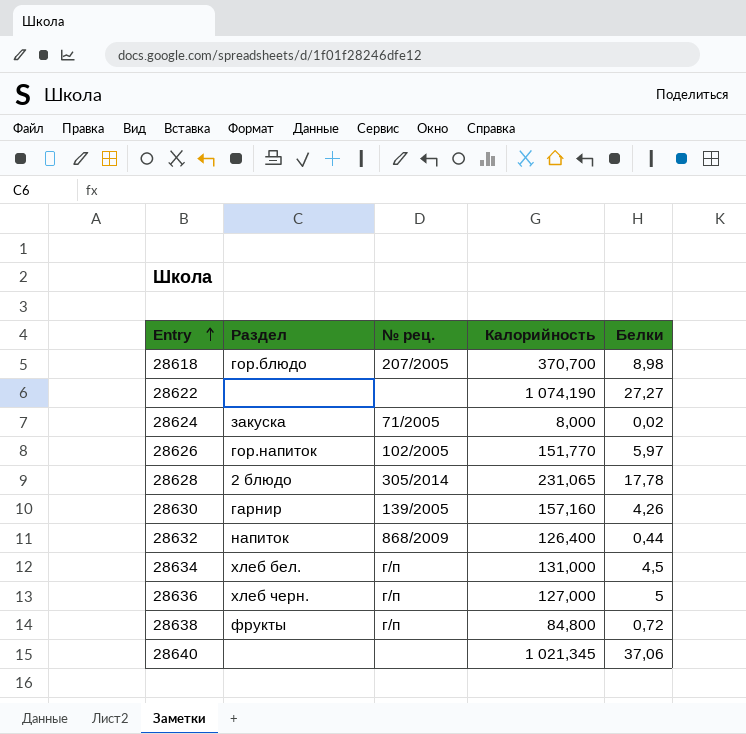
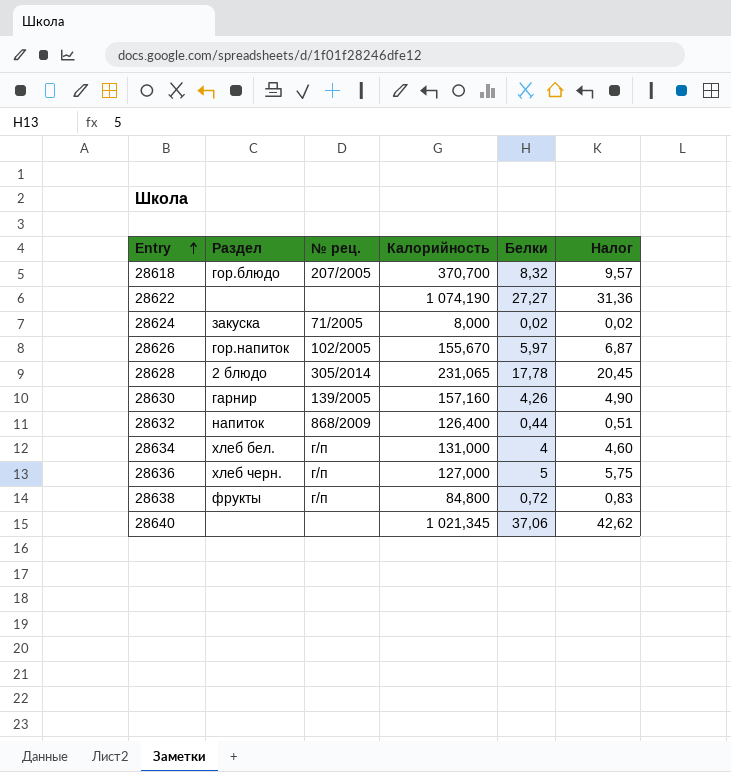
column Налог | formula: none -> [Белки] * 1,15
28618 | Белки: 8,98 -> 8,32
28626 | Калорийность: 151,770 -> 155,670
28634 | Белки: 4,5 -> 4

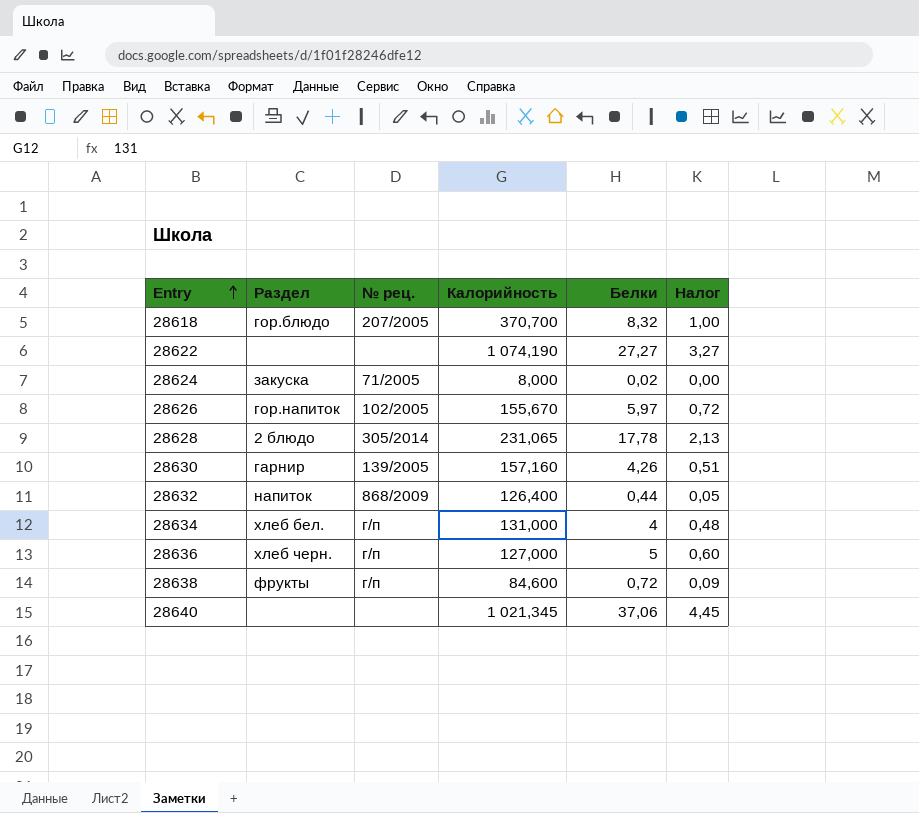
column Налог | formula: [Белки] * 1,15 -> [Белки] * 0,12
28638 | Калорийность: 84,800 -> 84,600

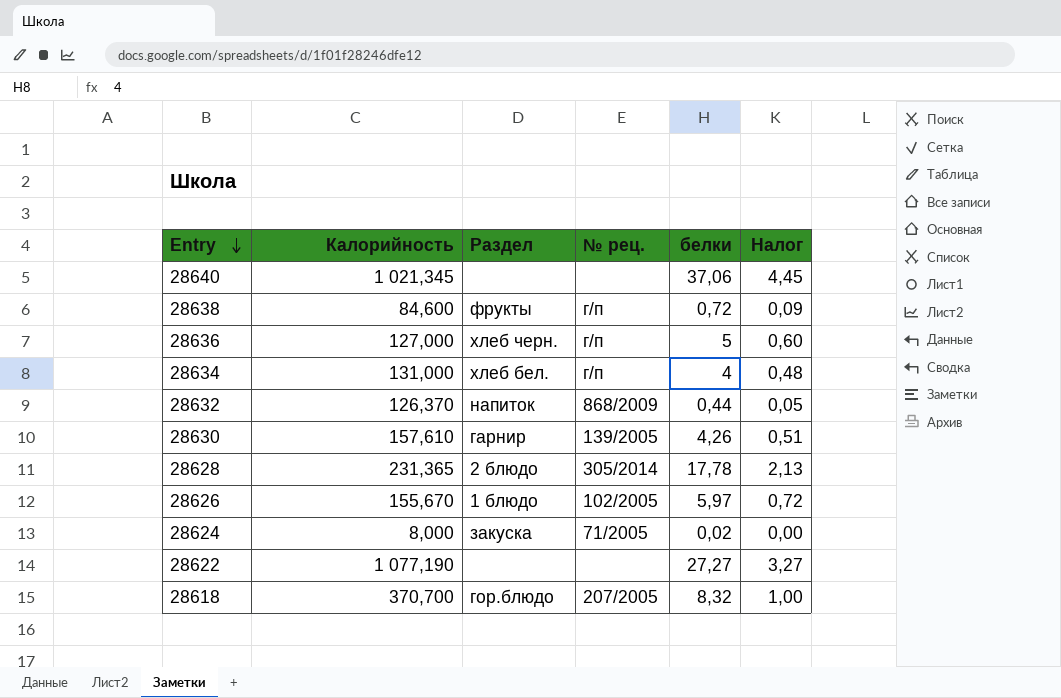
row order: Entry ascending -> Entry descending
column Калорийность | position: 4 -> 2
column name: Белки -> белки
28632 | Калорийность: 126,400 -> 126,370
28630 | Калорийность: 157,160 -> 157,610
28628 | Калорийность: 231,065 -> 231,365
28626 | Раздел: гор.напиток -> 1 блюдо
28622 | Калорийность: 1 074,190 -> 1 077,190

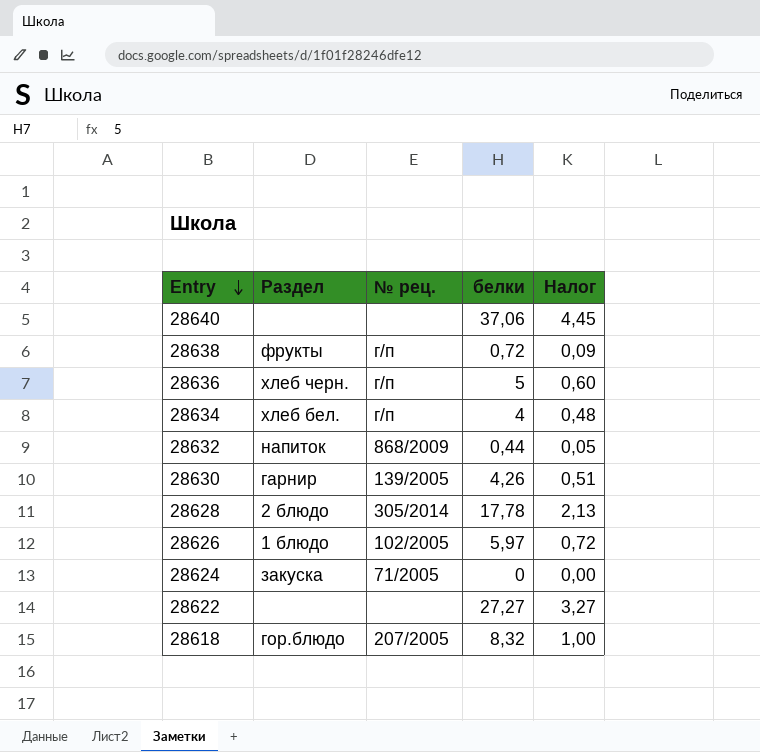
column Калорийность | position: 2 -> none
28624 | белки: 0,02 -> 0

